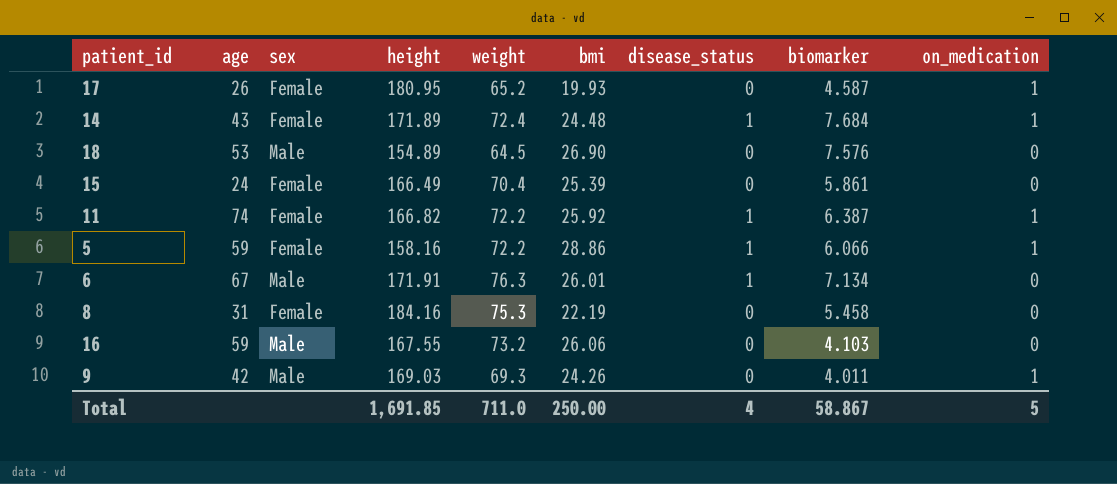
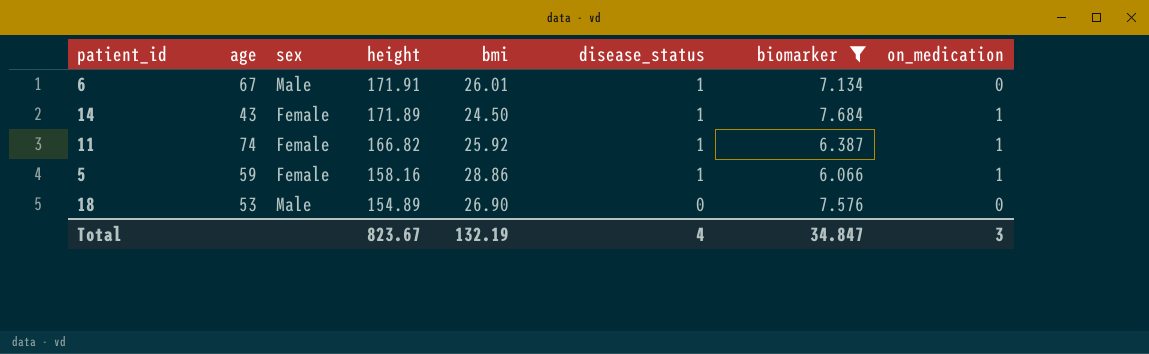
filter: none -> biomarker >= 6.066
row order: none -> height descending
column weight | position: 5 -> none
14 | bmi: 24.48 -> 24.50
Total | height: 1,691.85 -> 823.67
Total | bmi: 250.00 -> 132.19
Total | biomarker: 58.867 -> 34.847
Total | on_medication: 5 -> 3

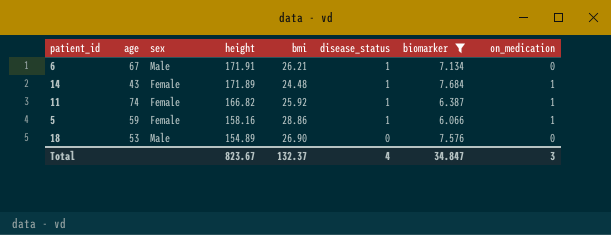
6 | bmi: 26.01 -> 26.21
14 | bmi: 24.50 -> 24.48
Total | bmi: 132.19 -> 132.37

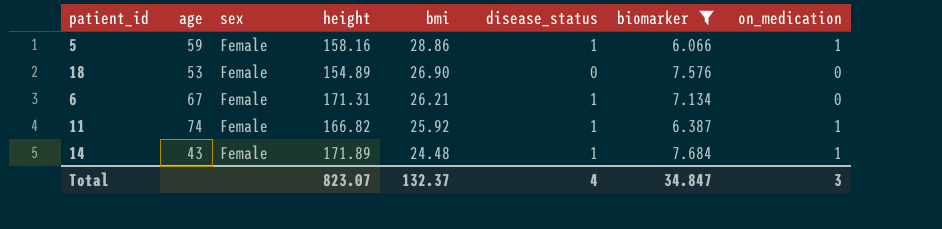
row order: height descending -> bmi descending
18 | sex: Male -> Female
6 | sex: Male -> Female
6 | height: 171.91 -> 171.31
Total | height: 823.67 -> 823.07

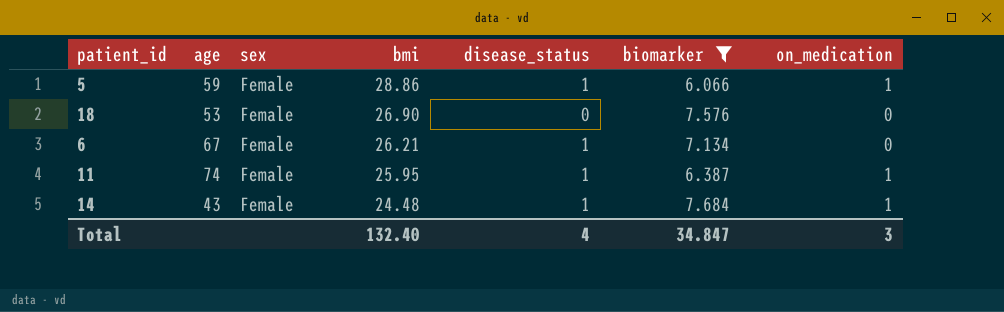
column height | position: 4 -> none
11 | bmi: 25.92 -> 25.95
Total | bmi: 132.37 -> 132.40

